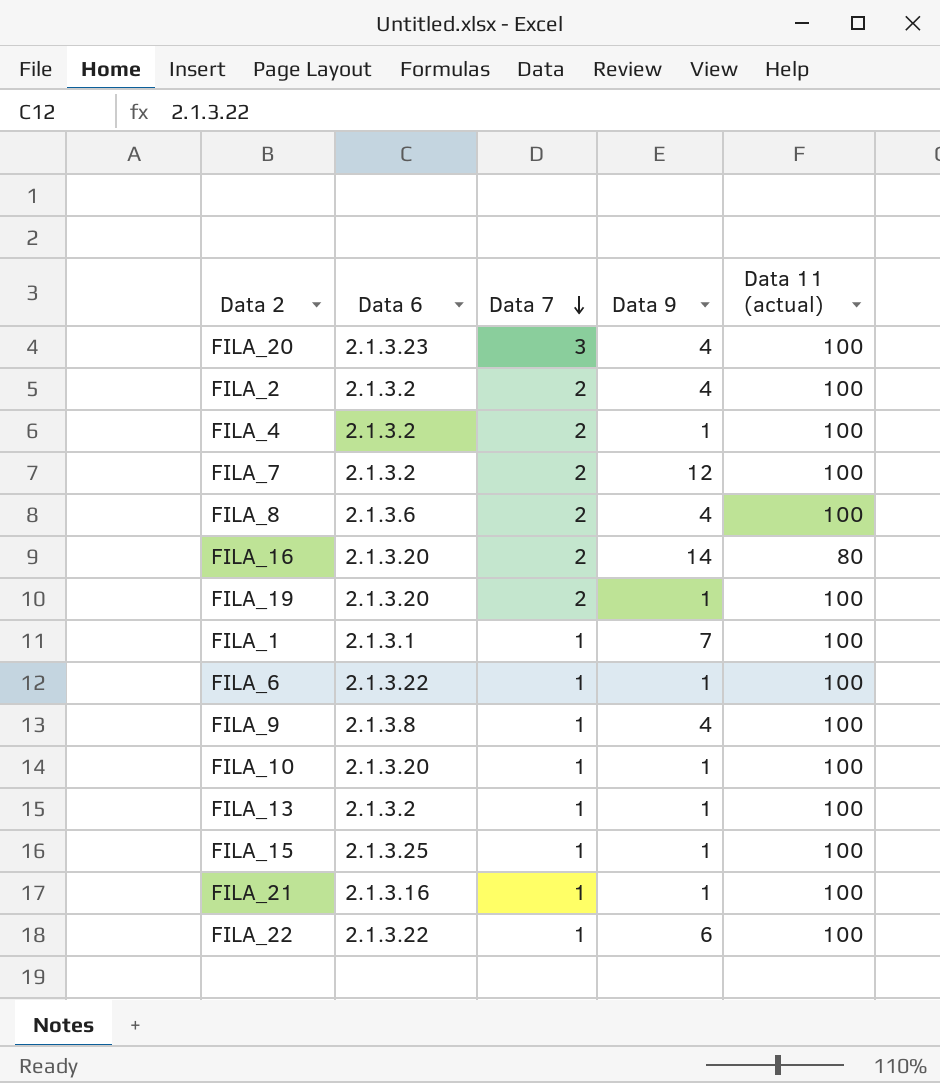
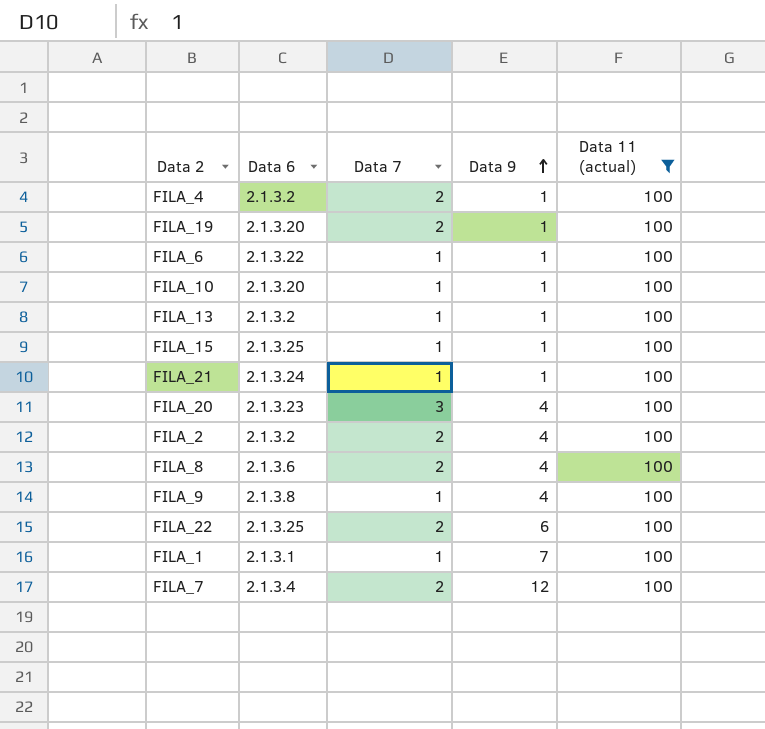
filter: none -> Data 11 (actual) = 100
row order: Data 7 descending -> Data 9 ascending
FILA_21 | Data 6: 2.1.3.16 -> 2.1.3.24
FILA_22 | Data 6: 2.1.3.22 -> 2.1.3.25
FILA_22 | Data 7: 1 -> 2
FILA_7 | Data 6: 2.1.3.2 -> 2.1.3.4

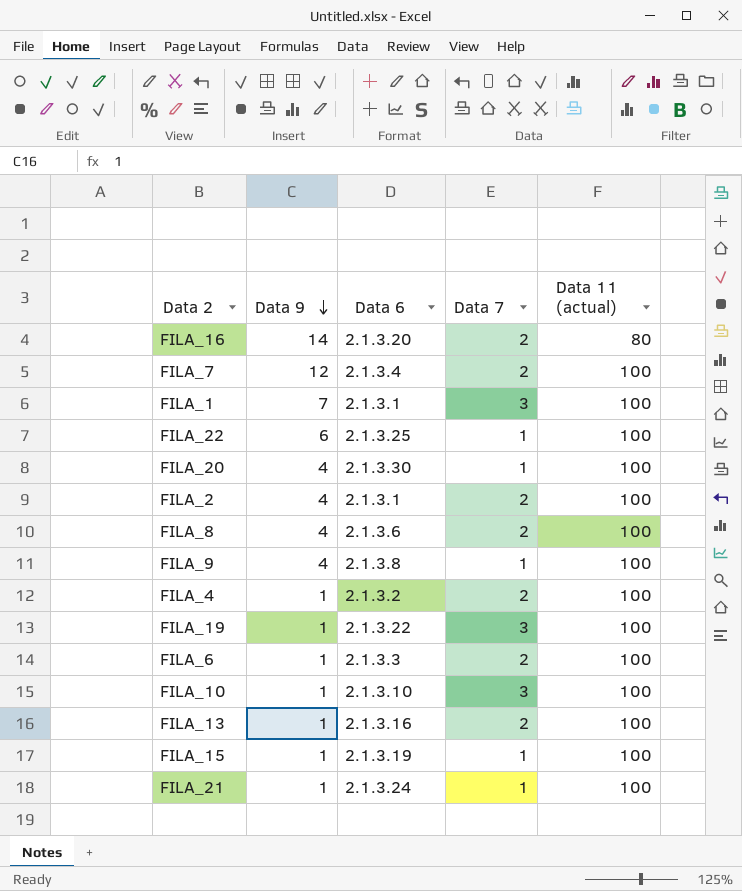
filter: Data 11 (actual) = 100 -> none
row order: Data 9 ascending -> Data 9 descending
column Data 9 | position: 4 -> 2
FILA_1 | Data 7: 1 -> 3
FILA_22 | Data 7: 2 -> 1
FILA_20 | Data 6: 2.1.3.23 -> 2.1.3.30
FILA_20 | Data 7: 3 -> 1
FILA_2 | Data 6: 2.1.3.2 -> 2.1.3.1
FILA_19 | Data 6: 2.1.3.20 -> 2.1.3.22
FILA_19 | Data 7: 2 -> 3
FILA_6 | Data 6: 2.1.3.22 -> 2.1.3.3
FILA_6 | Data 7: 1 -> 2
FILA_10 | Data 6: 2.1.3.20 -> 2.1.3.10
FILA_10 | Data 7: 1 -> 3
FILA_13 | Data 6: 2.1.3.2 -> 2.1.3.16
FILA_13 | Data 7: 1 -> 2
FILA_15 | Data 6: 2.1.3.25 -> 2.1.3.19

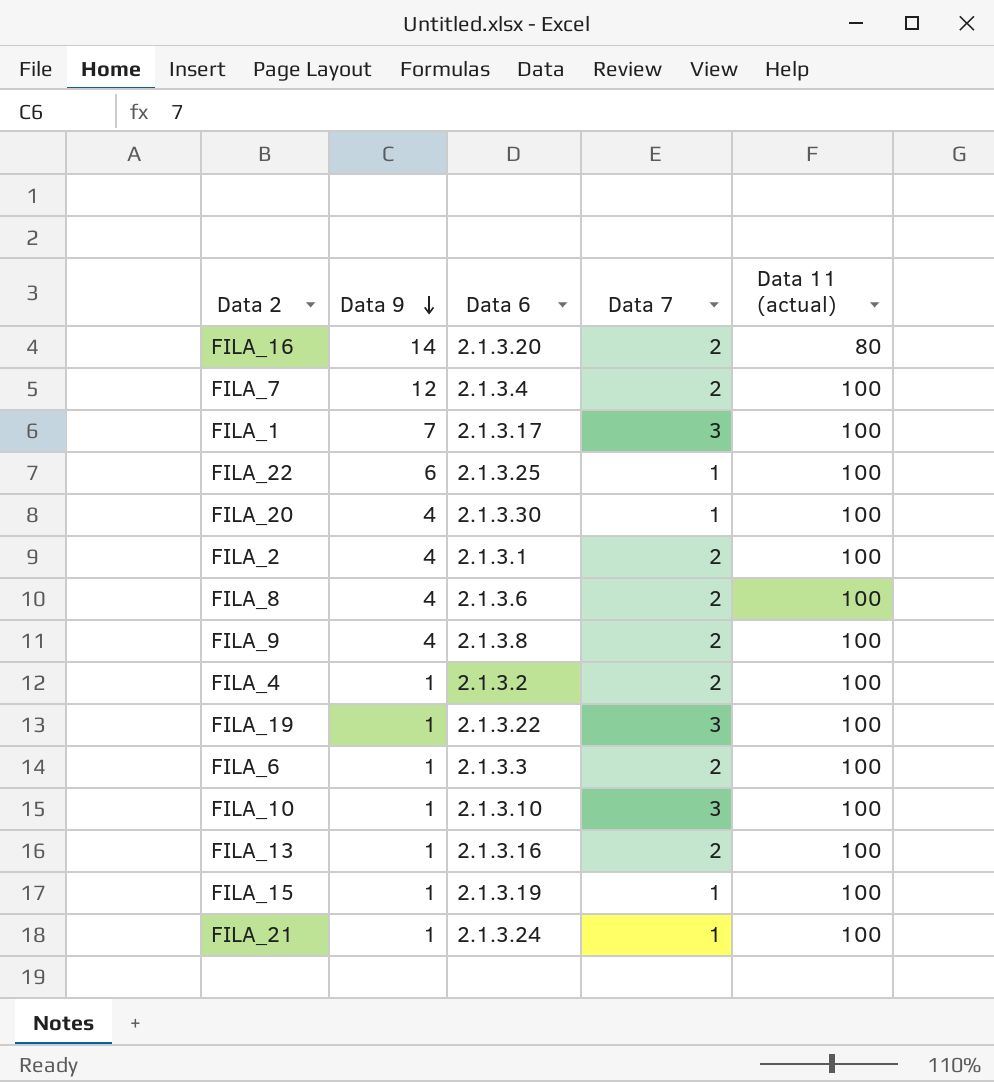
FILA_1 | Data 6: 2.1.3.1 -> 2.1.3.17
FILA_9 | Data 7: 1 -> 2

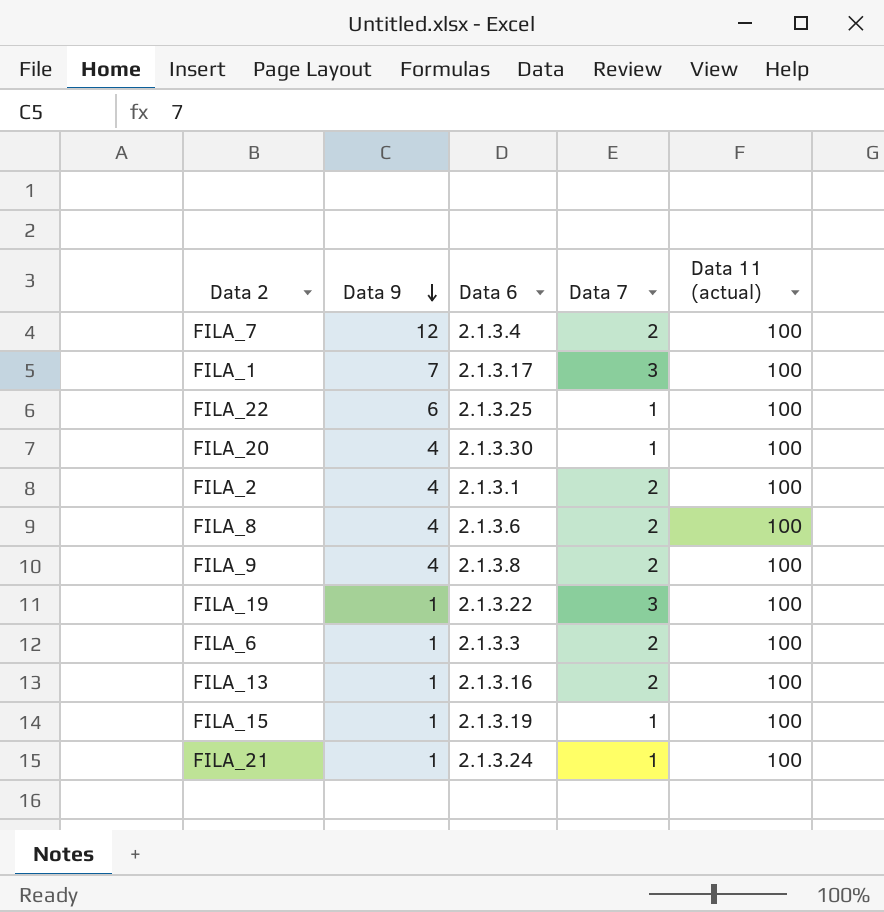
row FILA_16: 14 | 2.1.3.20 | 2 | 80 -> none
row FILA_4: 1 | 2.1.3.2 | 2 | 100 -> none
row FILA_10: 1 | 2.1.3.10 | 3 | 100 -> none

